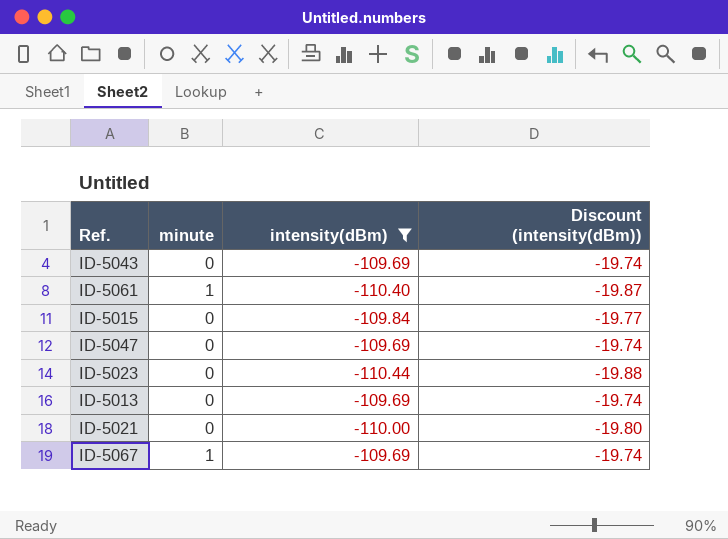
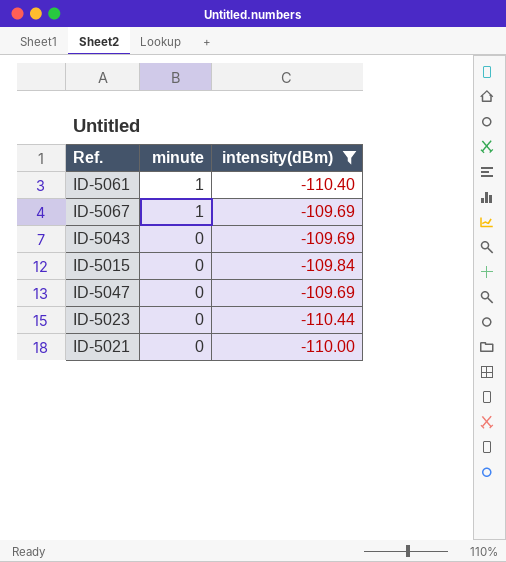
row order: none -> minute descending
column Discount (intensity(dBm)) | formula: [intensity(dBm)] * 0.18 -> none
row ID-5013: 0 | -109.69 | -19.74 -> none

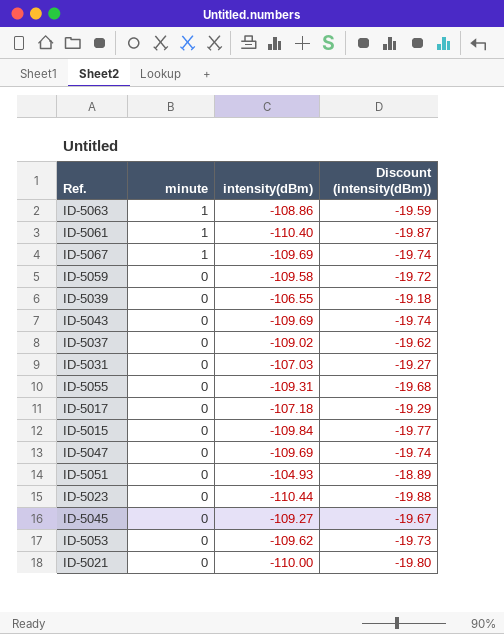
filter: intensity(dBm) <= -109.69 -> none
column Discount (intensity(dBm)) | formula: none -> [intensity(dBm)] * 0.18

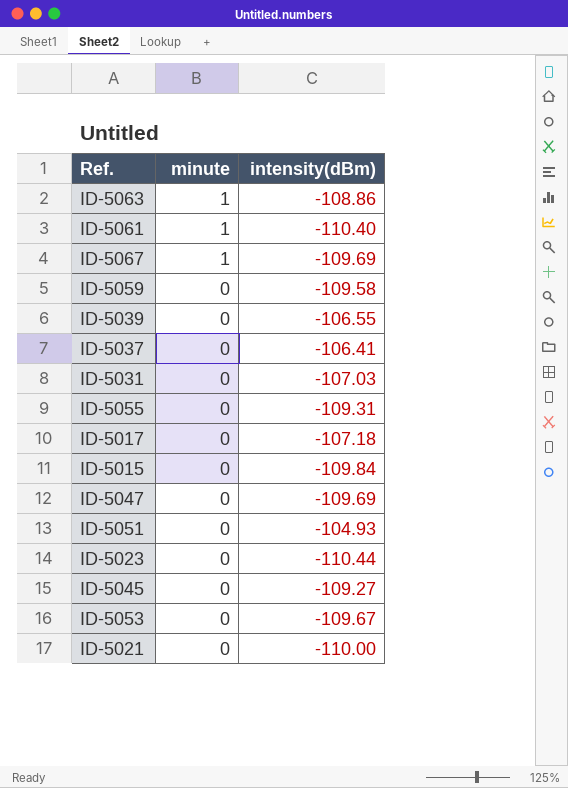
column Discount (intensity(dBm)) | formula: [intensity(dBm)] * 0.18 -> none
row ID-5043: 0 | -109.69 | -19.74 -> none
ID-5037 | intensity(dBm): -109.02 -> -106.41
ID-5053 | intensity(dBm): -109.62 -> -109.67

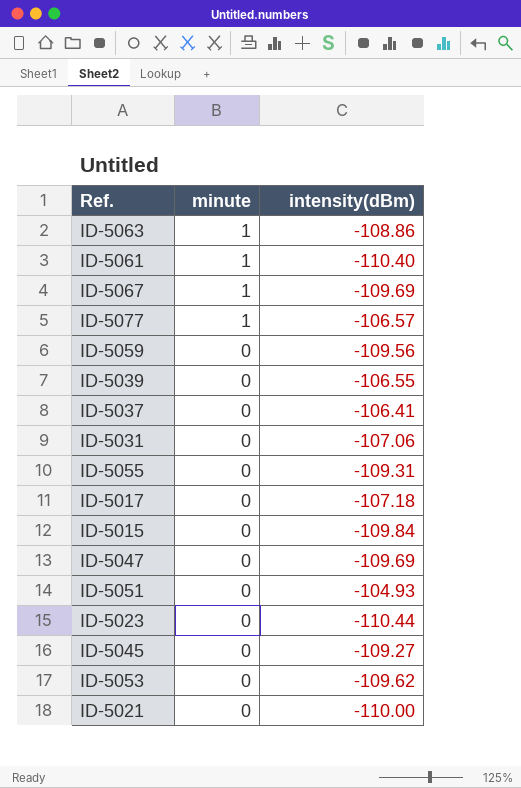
row ID-5077: none -> 1 | -106.57
ID-5059 | intensity(dBm): -109.58 -> -109.56
ID-5031 | intensity(dBm): -107.03 -> -107.06
ID-5053 | intensity(dBm): -109.67 -> -109.62

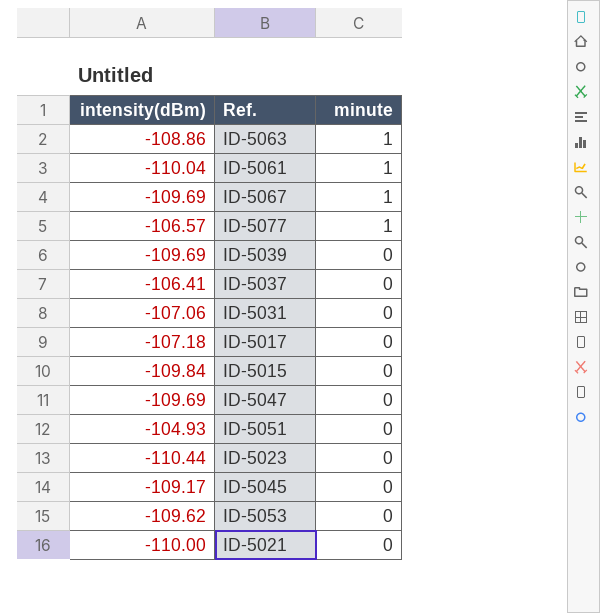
column intensity(dBm) | position: 3 -> 1
row ID-5059: 0 | -109.56 -> none
row ID-5055: 0 | -109.31 -> none
ID-5061 | intensity(dBm): -110.40 -> -110.04
ID-5039 | intensity(dBm): -106.55 -> -109.69
ID-5045 | intensity(dBm): -109.27 -> -109.17

